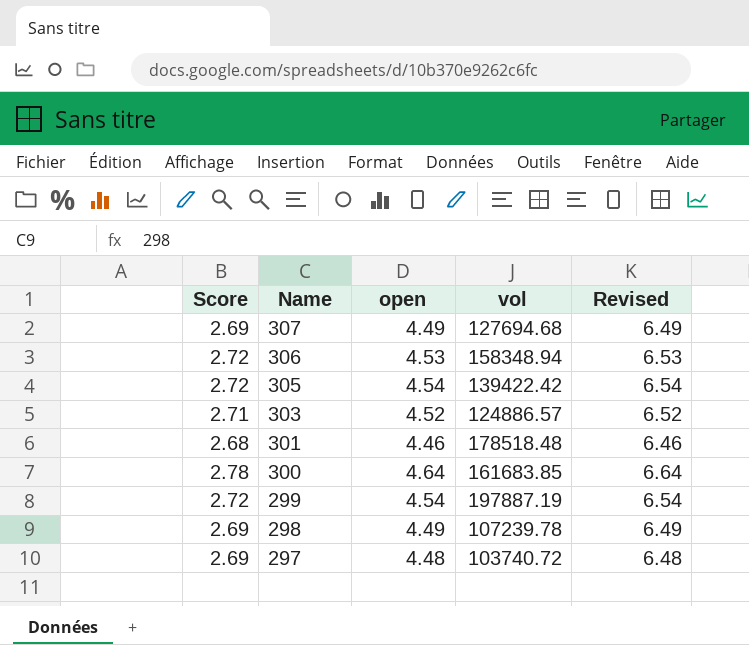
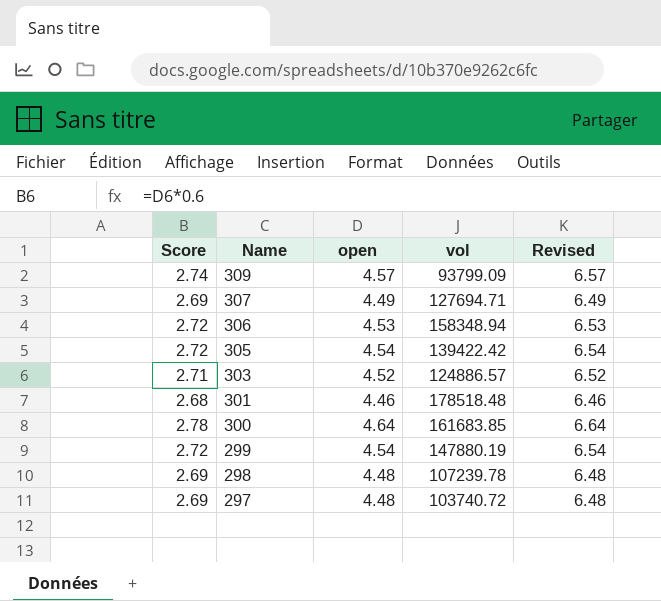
row 309: none -> 2.74 | 4.57 | 93799.09 | 6.57
307 | vol: 127694.68 -> 127694.71
299 | vol: 197887.19 -> 147880.19
298 | open: 4.49 -> 4.48
298 | Revised: 6.49 -> 6.48

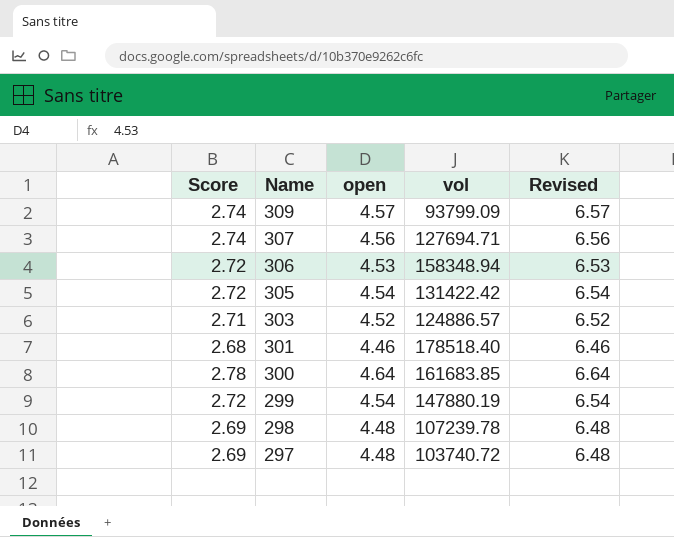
307 | Score: 2.69 -> 2.74
307 | open: 4.49 -> 4.56
307 | Revised: 6.49 -> 6.56
305 | vol: 139422.42 -> 131422.42
301 | vol: 178518.48 -> 178518.40

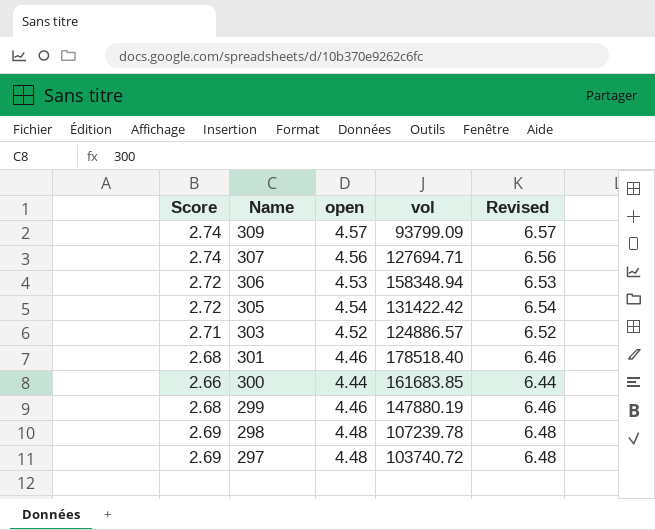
300 | Score: 2.78 -> 2.66
300 | open: 4.64 -> 4.44
300 | Revised: 6.64 -> 6.44
299 | Score: 2.72 -> 2.68
299 | open: 4.54 -> 4.46
299 | Revised: 6.54 -> 6.46

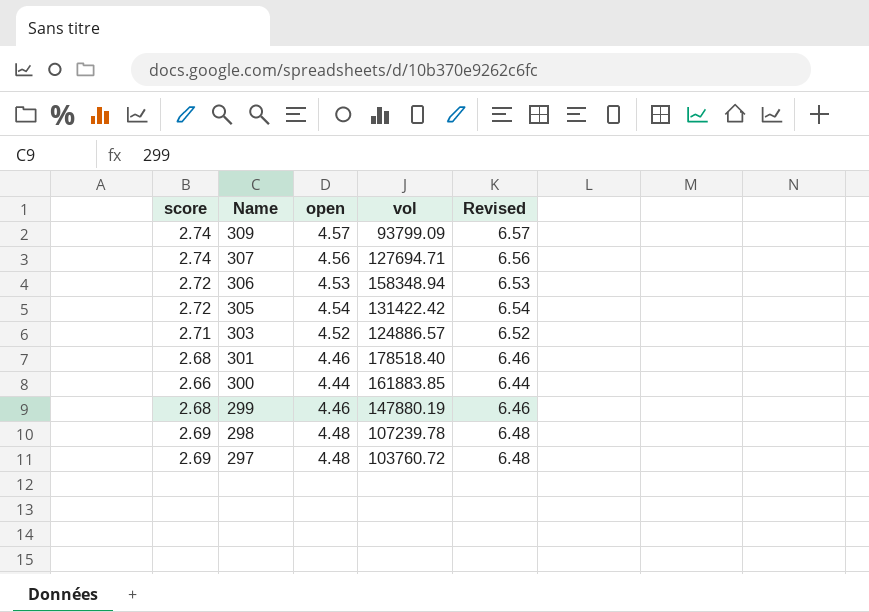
column name: Score -> score
300 | vol: 161683.85 -> 161883.85
297 | vol: 103740.72 -> 103760.72

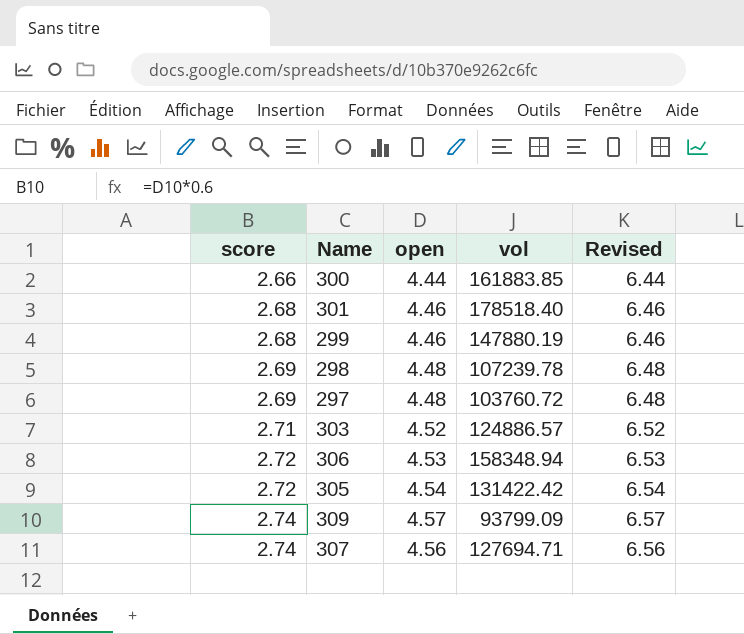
row order: Name descending -> score ascending

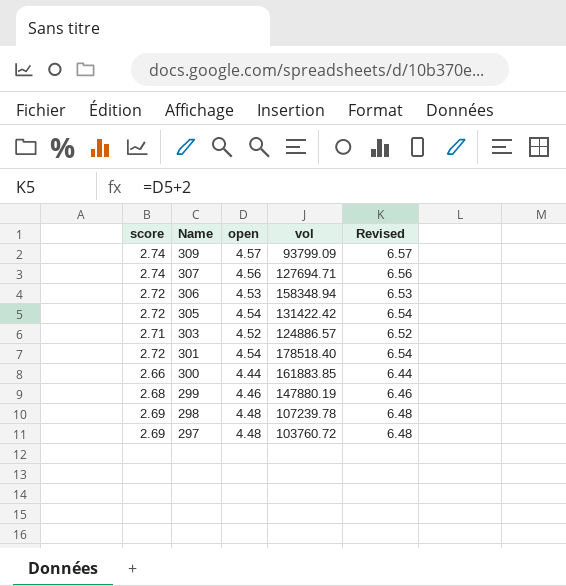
row order: score ascending -> Name descending
301 | score: 2.68 -> 2.72
301 | open: 4.46 -> 4.54
301 | Revised: 6.46 -> 6.54

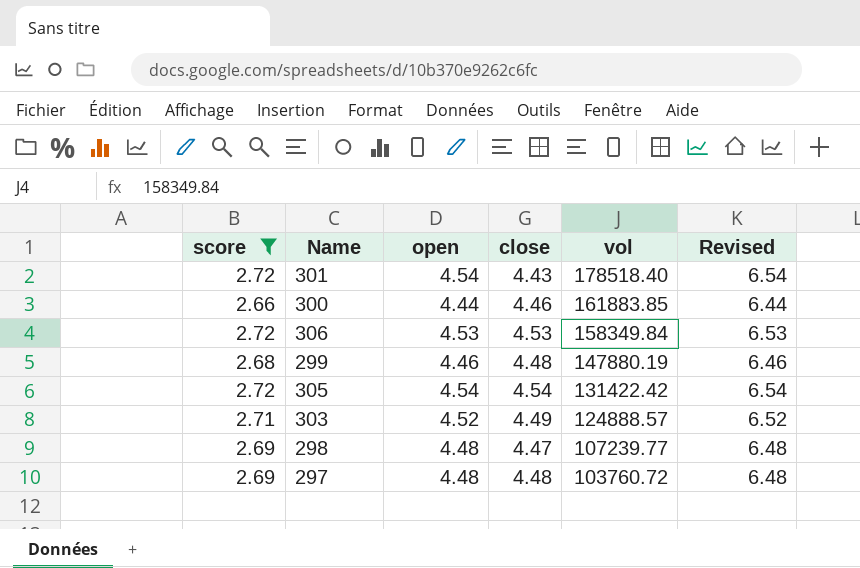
filter: none -> score != 2.74
row order: Name descending -> vol descending
column close | position: none -> 4
306 | vol: 158348.94 -> 158349.84
303 | vol: 124886.57 -> 124888.57
298 | vol: 107239.78 -> 107239.77

